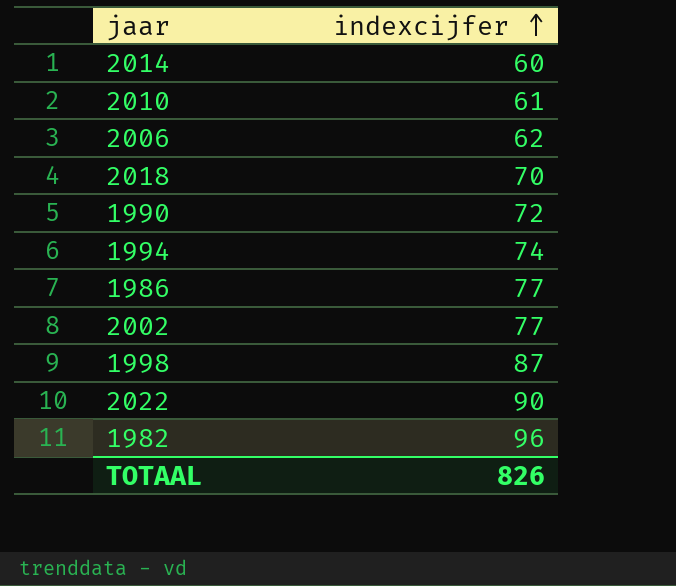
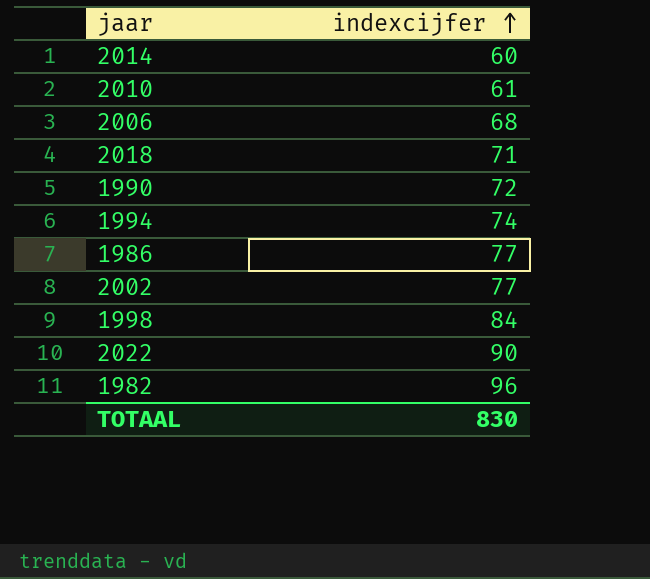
2006 | indexcijfer: 62 -> 68
2018 | indexcijfer: 70 -> 71
1998 | indexcijfer: 87 -> 84
TOTAAL | indexcijfer: 826 -> 830

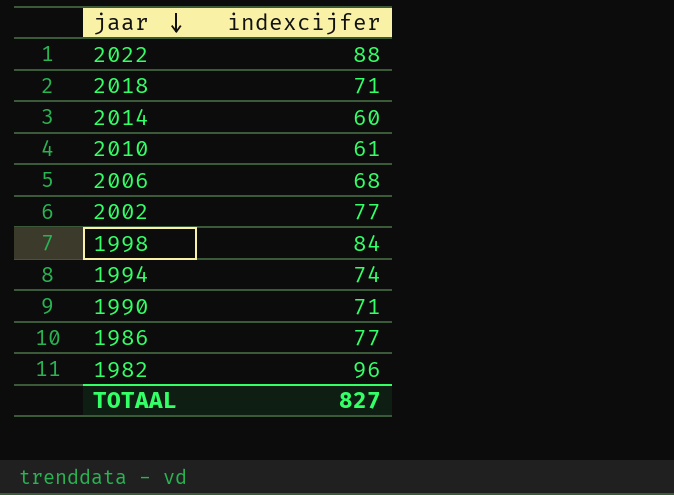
row order: indexcijfer ascending -> jaar descending
2022 | indexcijfer: 90 -> 88
1990 | indexcijfer: 72 -> 71
TOTAAL | indexcijfer: 830 -> 827

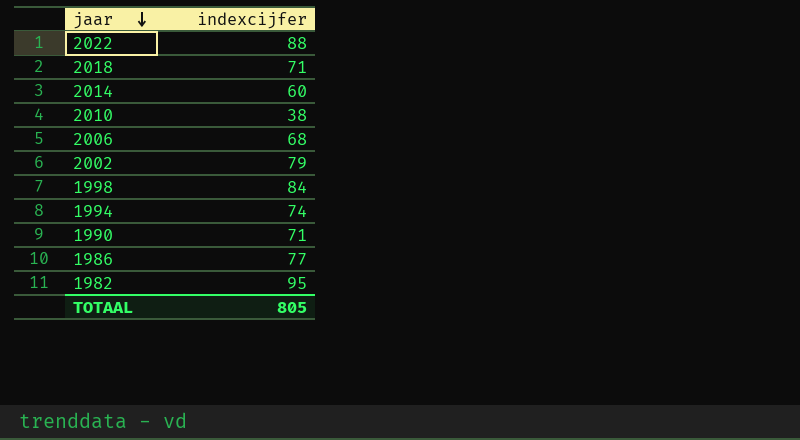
2010 | indexcijfer: 61 -> 38
2002 | indexcijfer: 77 -> 79
1982 | indexcijfer: 96 -> 95
TOTAAL | indexcijfer: 827 -> 805

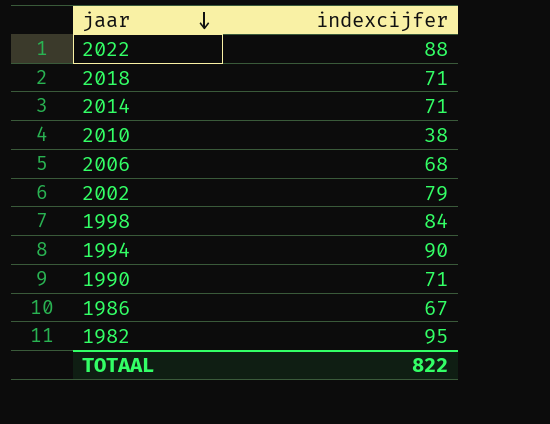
2014 | indexcijfer: 60 -> 71
1994 | indexcijfer: 74 -> 90
1986 | indexcijfer: 77 -> 67
TOTAAL | indexcijfer: 805 -> 822

